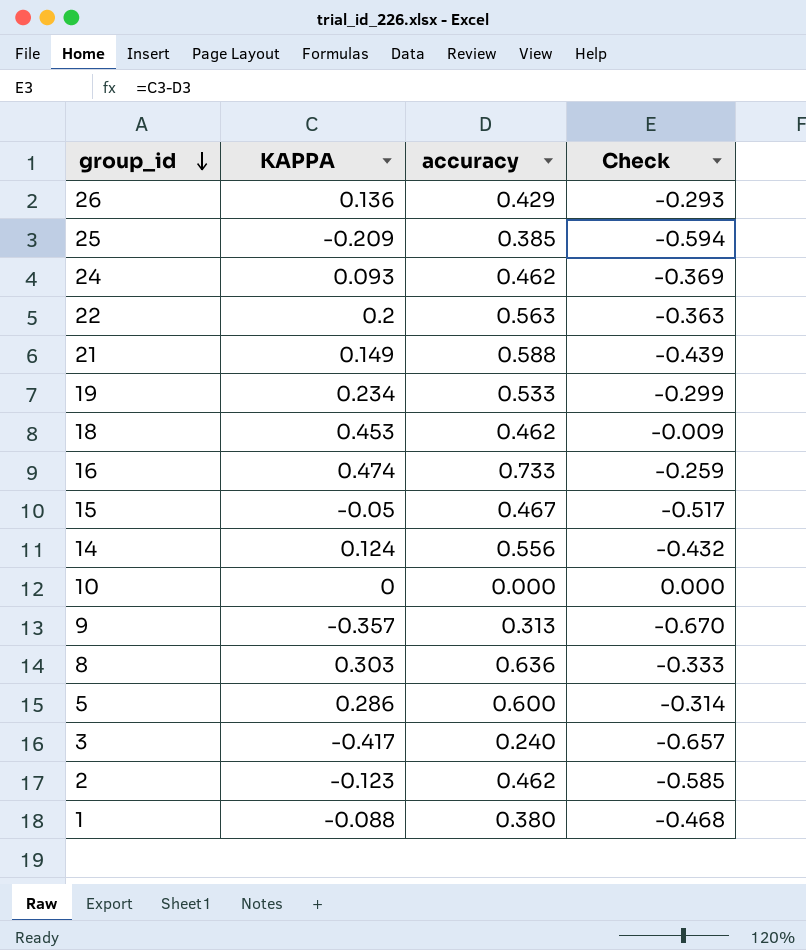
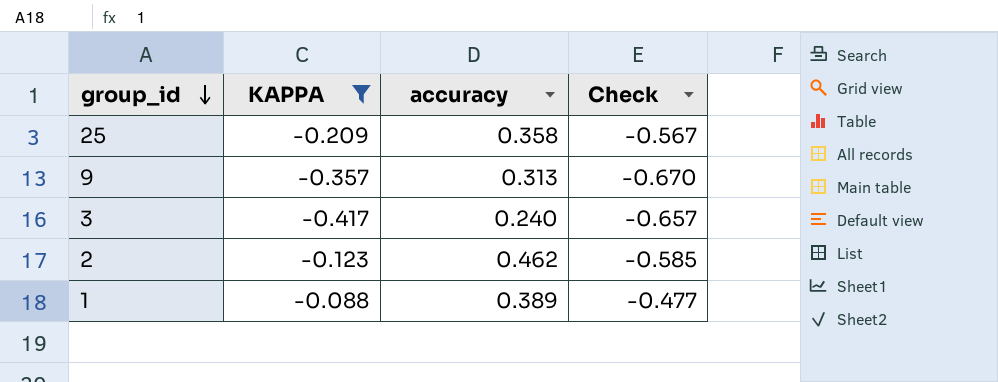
filter: none -> KAPPA <= -0.088
25 | accuracy: 0.385 -> 0.358
25 | Check: -0.594 -> -0.567
1 | accuracy: 0.380 -> 0.389
1 | Check: -0.468 -> -0.477

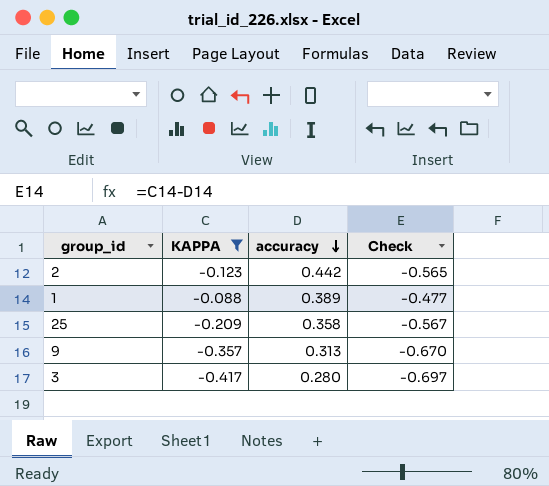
row order: group_id descending -> accuracy descending
2 | accuracy: 0.462 -> 0.442
2 | Check: -0.585 -> -0.565
3 | accuracy: 0.240 -> 0.280
3 | Check: -0.657 -> -0.697

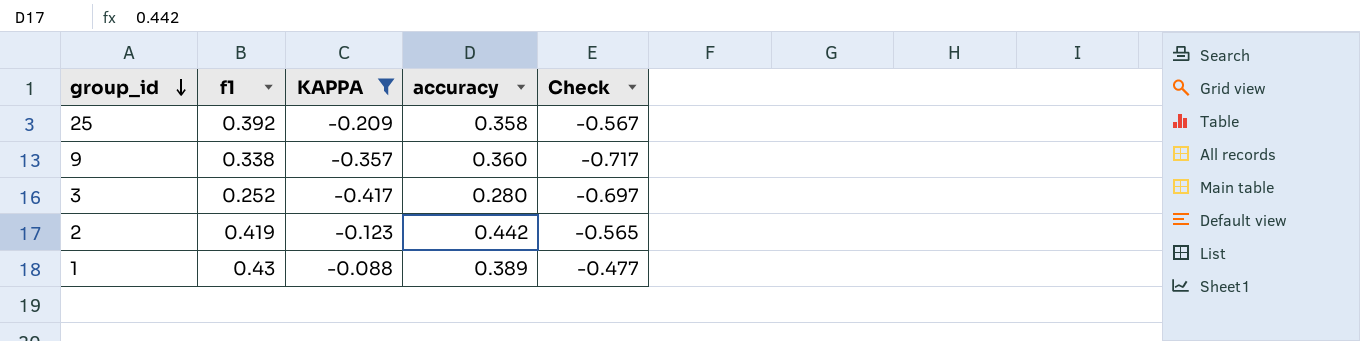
row order: accuracy descending -> group_id descending
column f1 | position: none -> 2
9 | accuracy: 0.313 -> 0.360
9 | Check: -0.670 -> -0.717

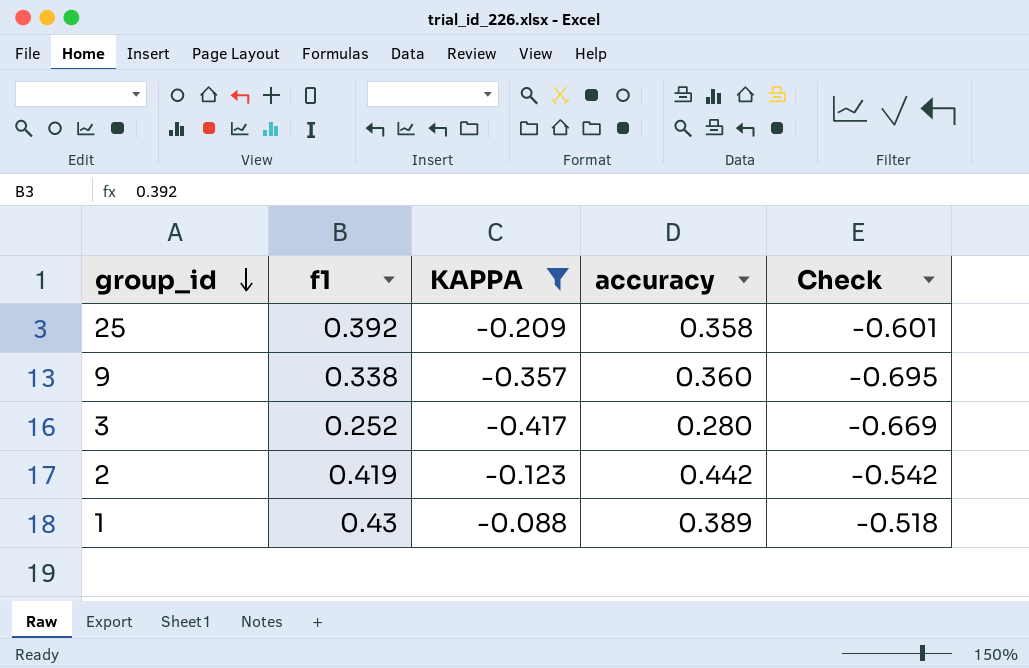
column Check | formula: [KAPPA] - [accuracy] -> [KAPPA] - [f1]

